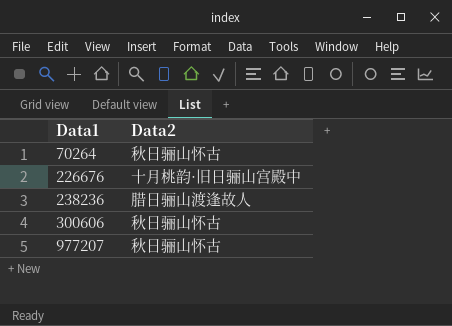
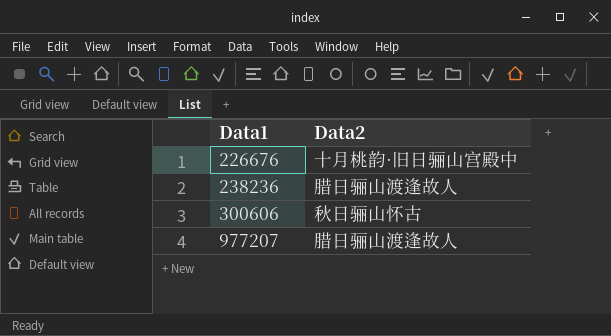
row 70264: 秋日骊山怀古 -> none
977207 | Data2: 秋日骊山怀古 -> 腊日骊山渡逢故人

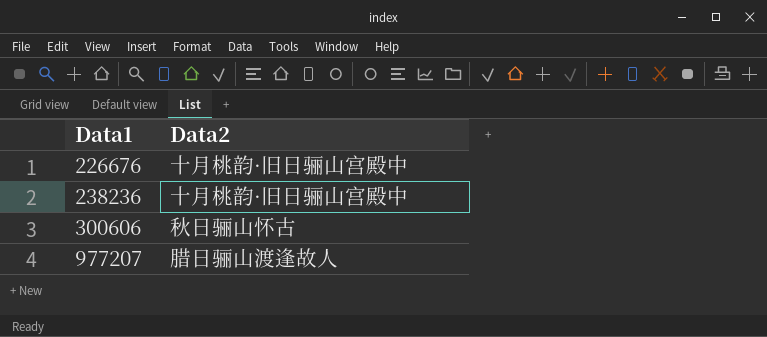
238236 | Data2: 腊日骊山渡逢故人 -> 十月桃韵·旧日骊山宫殿中

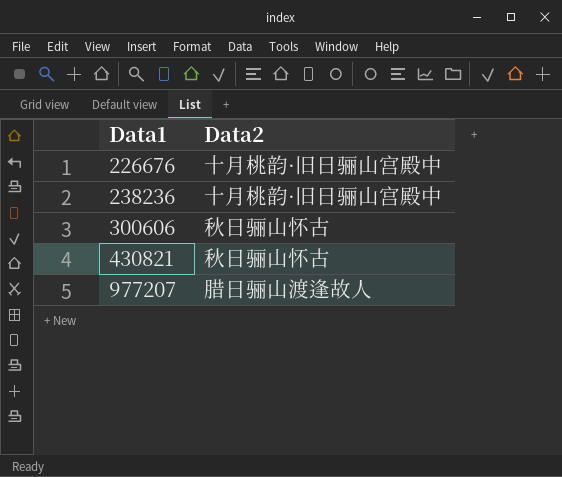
row 430821: none -> 秋日骊山怀古

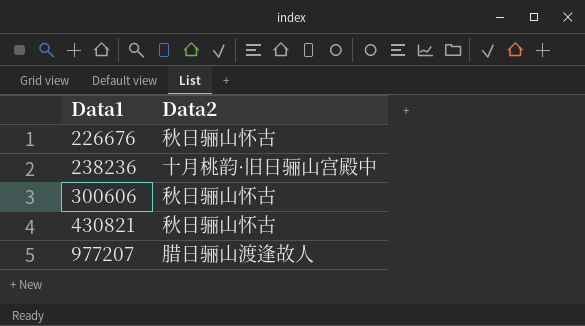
226676 | Data2: 十月桃韵·旧日骊山宫殿中 -> 秋日骊山怀古

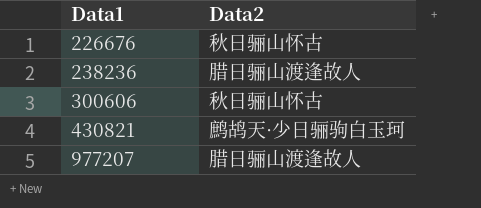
238236 | Data2: 十月桃韵·旧日骊山宫殿中 -> 腊日骊山渡逢故人
430821 | Data2: 秋日骊山怀古 -> 鹧鸪天·少日骊驹白玉珂

